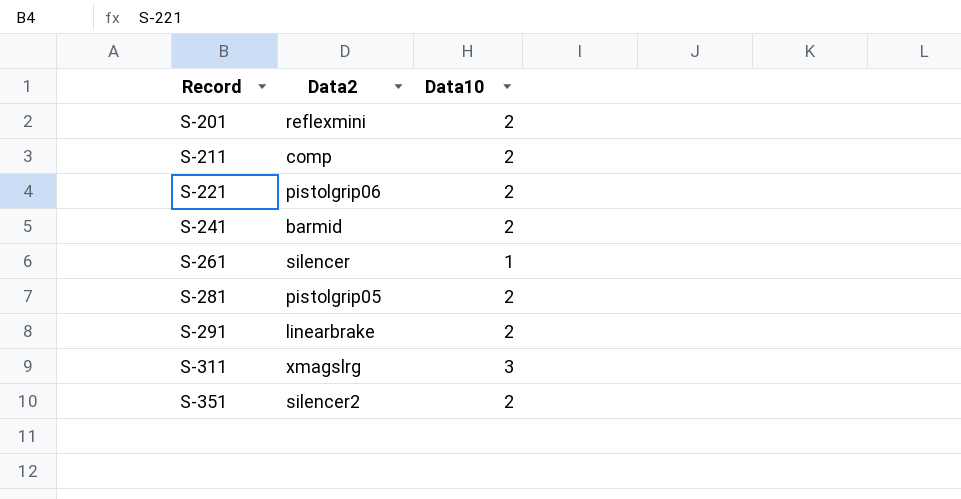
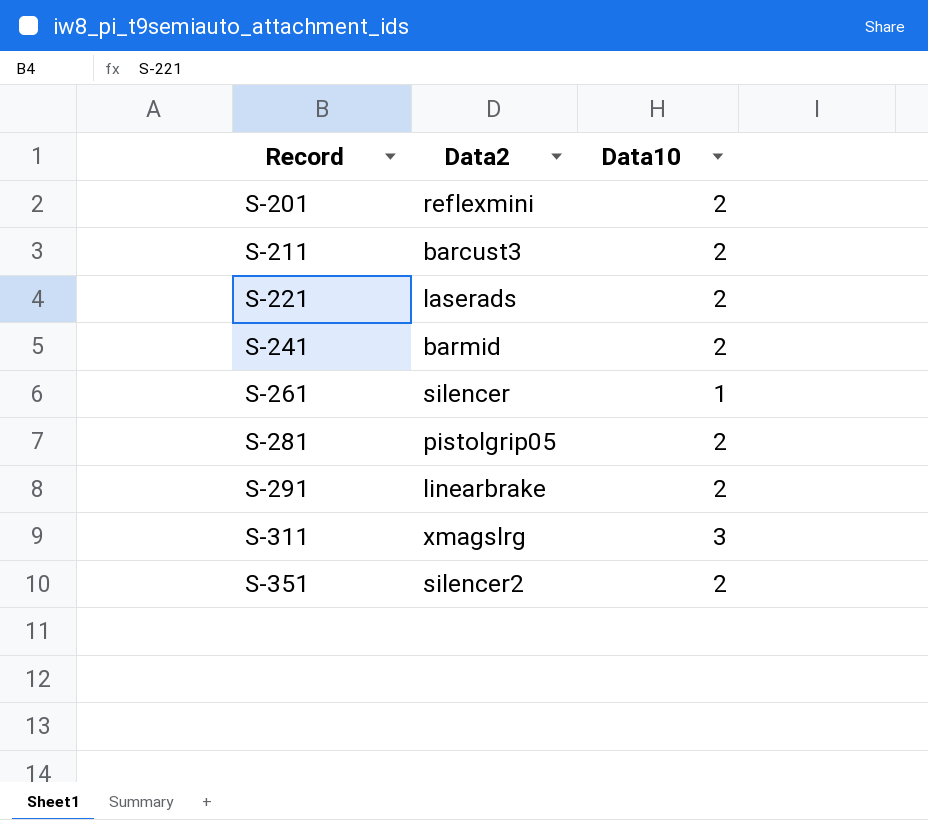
S-211 | Data2: comp -> barcust3
S-221 | Data2: pistolgrip06 -> laserads

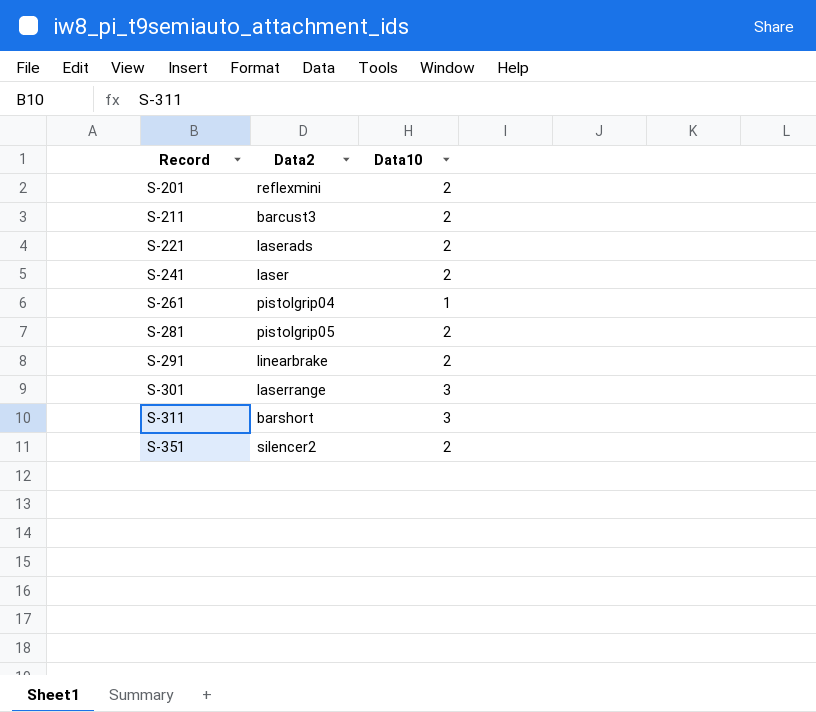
S-241 | Data2: barmid -> laser
S-261 | Data2: silencer -> pistolgrip04
row S-301: none -> laserrange | 3
S-311 | Data2: xmagslrg -> barshort

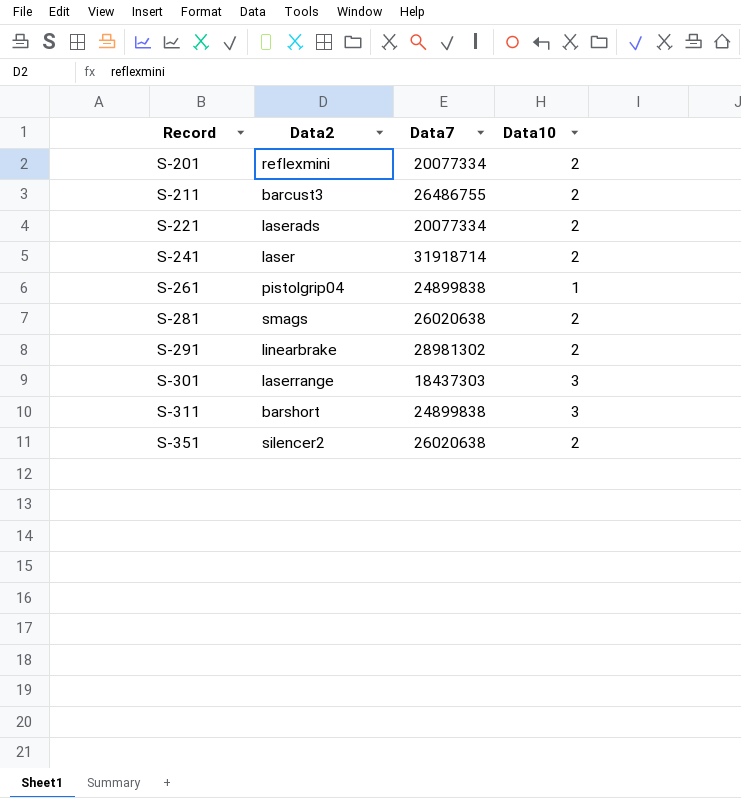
column Data7 | position: none -> 3
S-281 | Data2: pistolgrip05 -> smags

